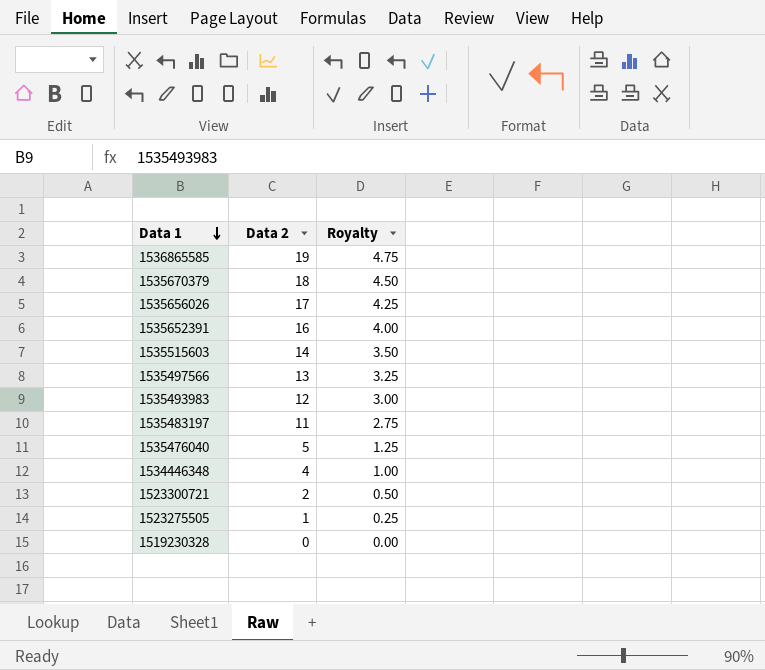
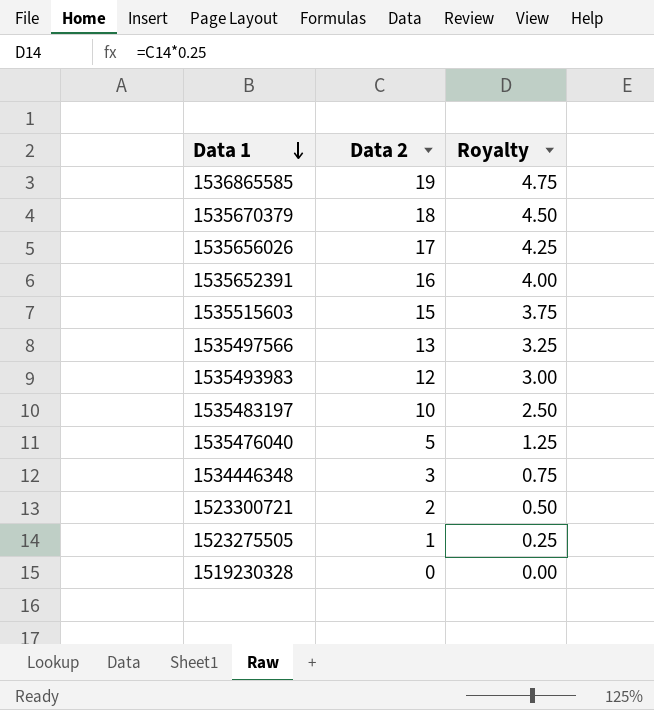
1535515603 | Data 2: 14 -> 15
1535515603 | Royalty: 3.50 -> 3.75
1535483197 | Data 2: 11 -> 10
1535483197 | Royalty: 2.75 -> 2.50
1534446348 | Data 2: 4 -> 3
1534446348 | Royalty: 1.00 -> 0.75

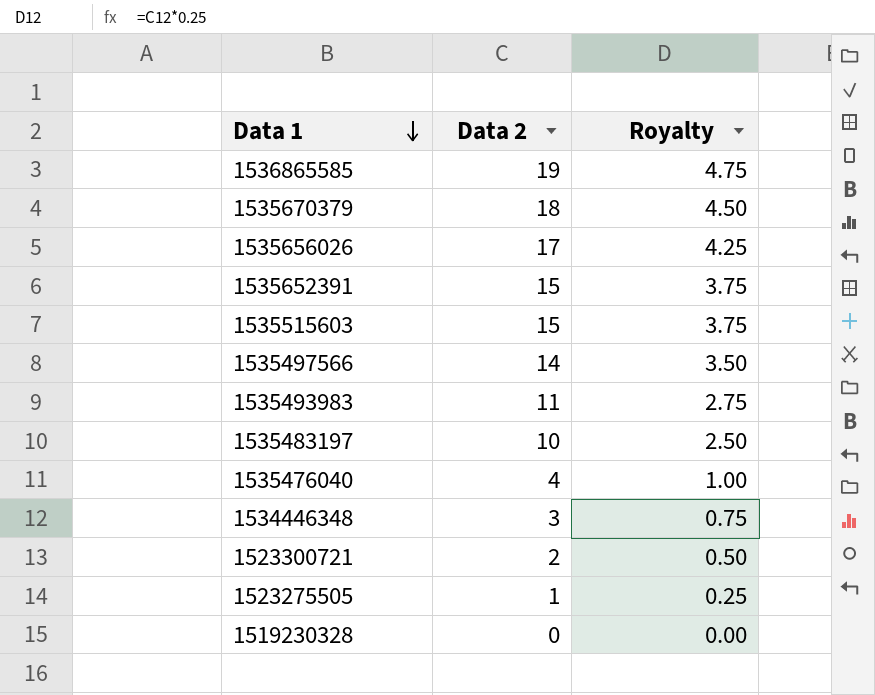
1535652391 | Data 2: 16 -> 15
1535652391 | Royalty: 4.00 -> 3.75
1535497566 | Data 2: 13 -> 14
1535497566 | Royalty: 3.25 -> 3.50
1535493983 | Data 2: 12 -> 11
1535493983 | Royalty: 3.00 -> 2.75
1535476040 | Data 2: 5 -> 4
1535476040 | Royalty: 1.25 -> 1.00

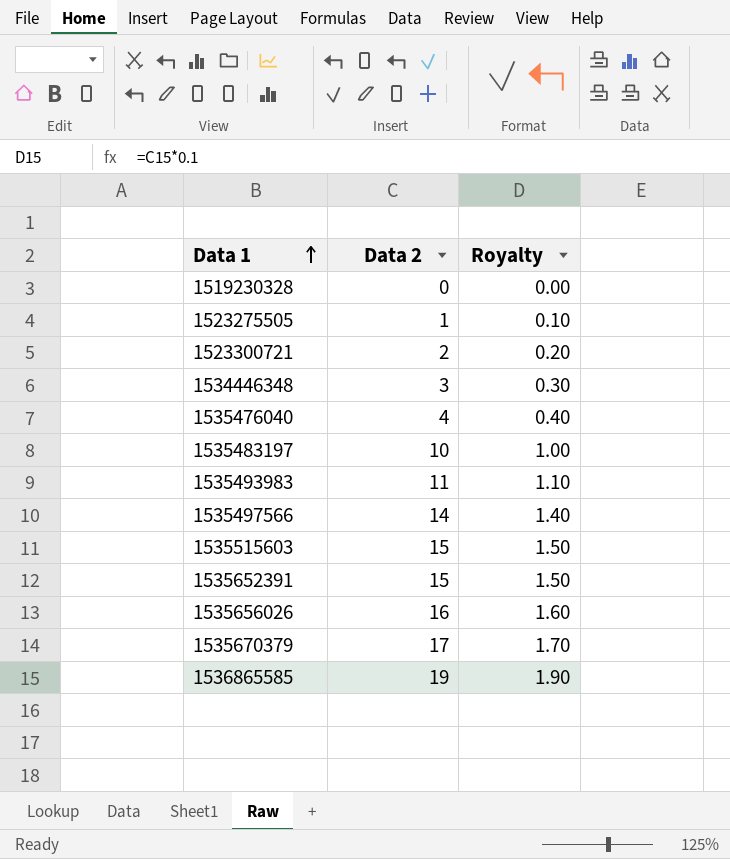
row order: Data 1 descending -> Data 1 ascending
column Royalty | formula: [Data 2] * 0.25 -> [Data 2] * 0.1
1535656026 | Data 2: 17 -> 16
1535670379 | Data 2: 18 -> 17

